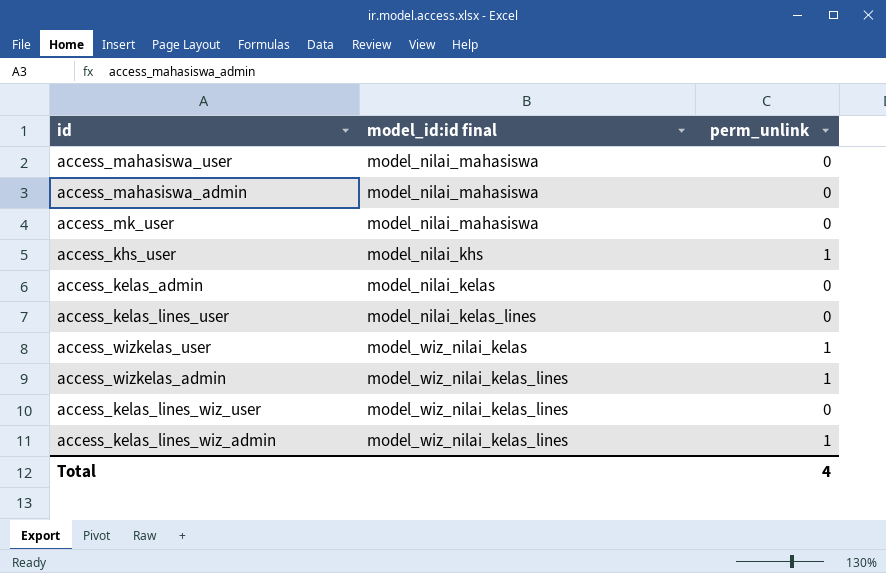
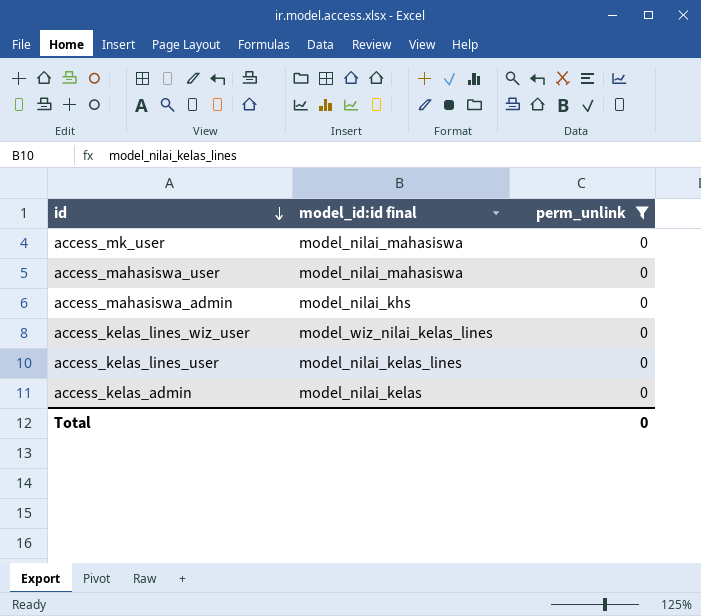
filter: none -> perm_unlink = 0
row order: none -> id descending
access_mahasiswa_admin | model_id:id final: model_nilai_mahasiswa -> model_nilai_khs
Total | perm_unlink: 4 -> 0

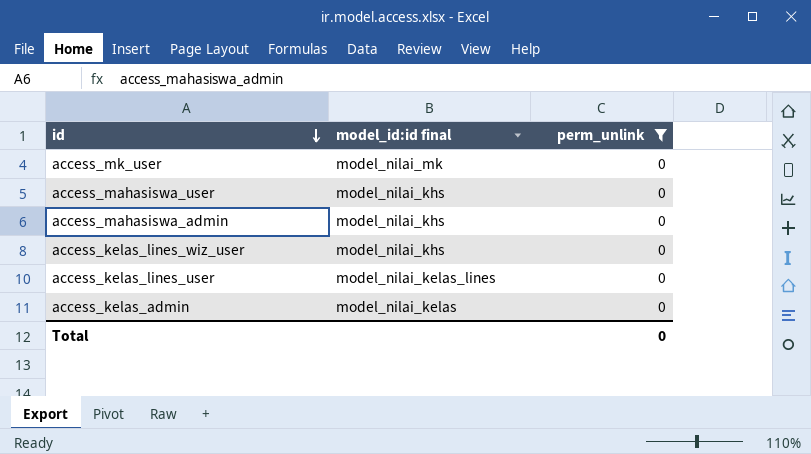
access_mk_user | model_id:id final: model_nilai_mahasiswa -> model_nilai_mk
access_mahasiswa_user | model_id:id final: model_nilai_mahasiswa -> model_nilai_khs
access_kelas_lines_wiz_user | model_id:id final: model_wiz_nilai_kelas_lines -> model_nilai_khs

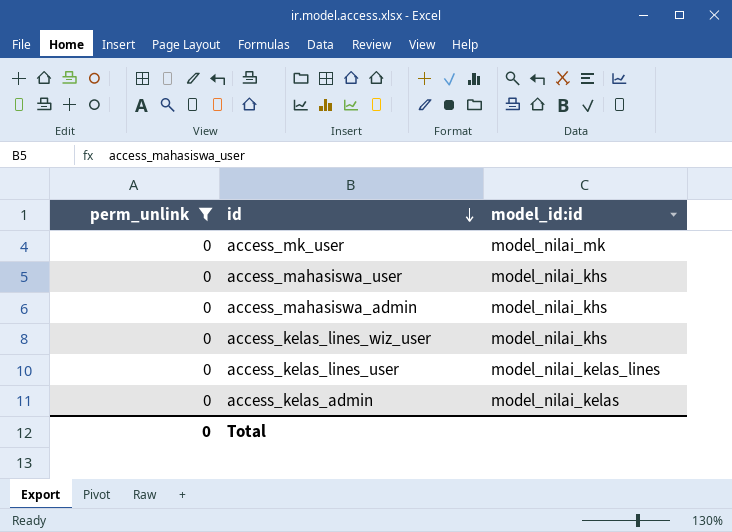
column perm_unlink | position: 3 -> 1
column name: model_id:id final -> model_id:id

